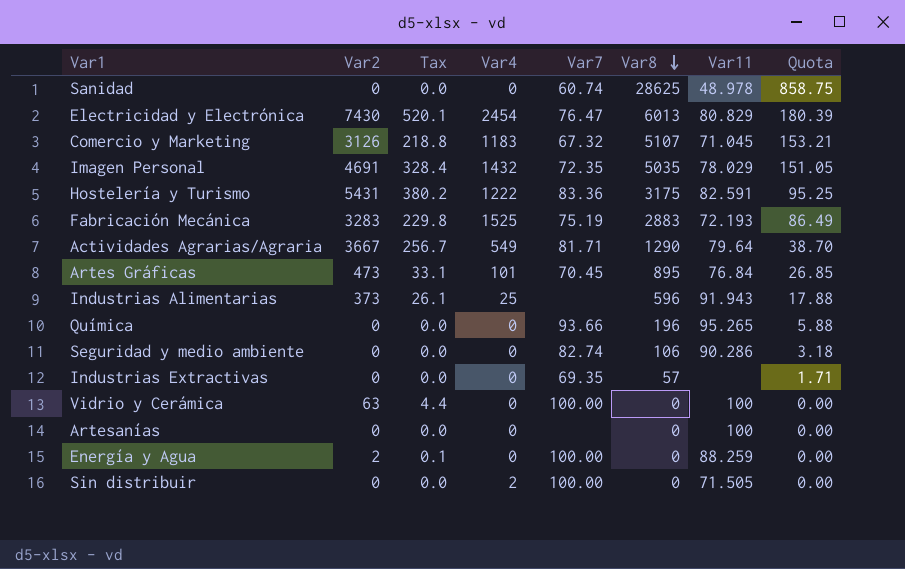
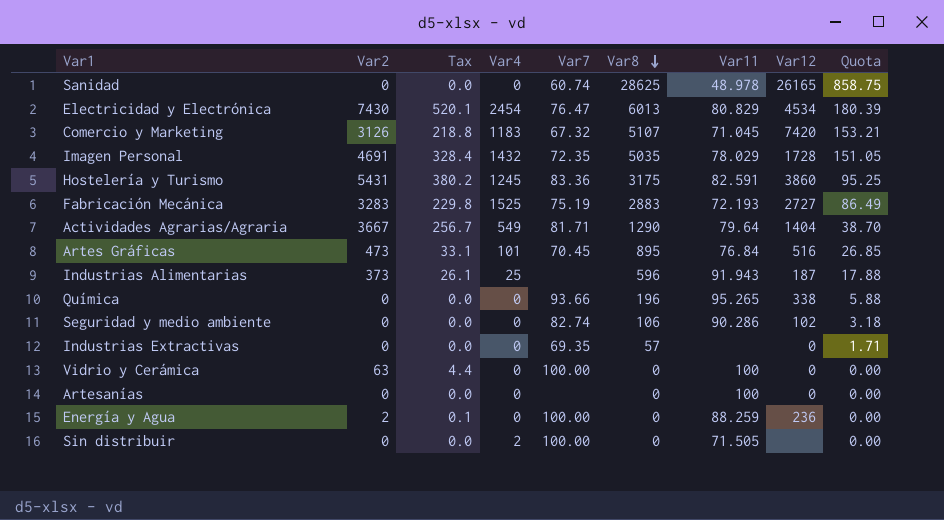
column Var12 | position: none -> 8
Hostelería y Turismo | Var4: 1222 -> 1245

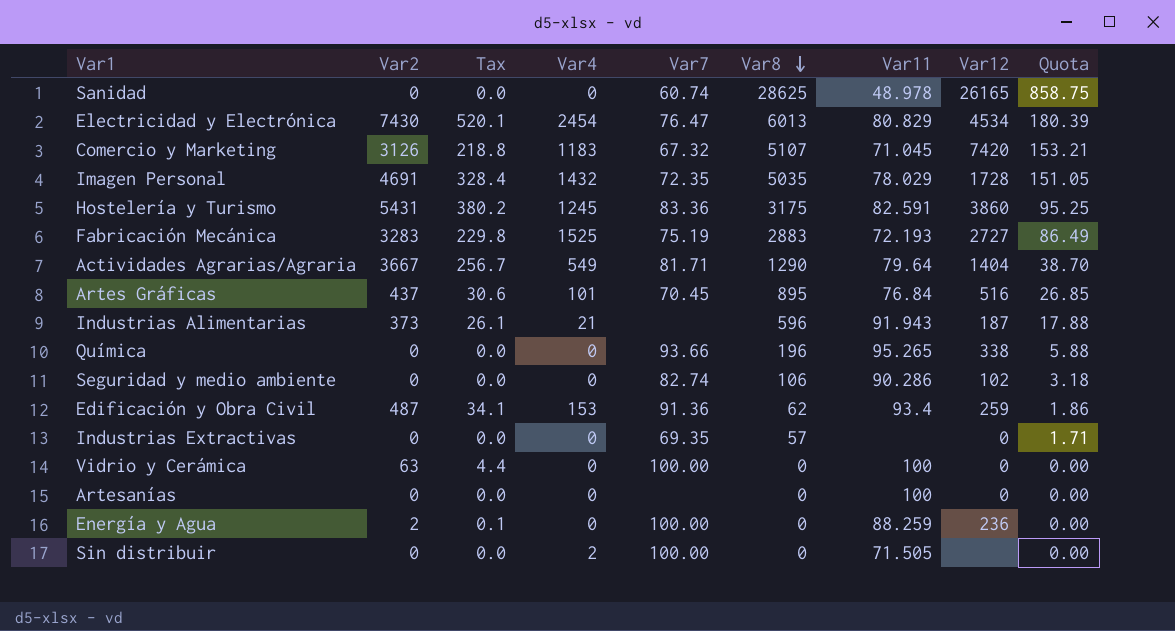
Artes Gráficas | Var2: 473 -> 437
Artes Gráficas | Tax: 33.1 -> 30.6
Industrias Alimentarias | Var4: 25 -> 21
row Edificación y Obra Civil: none -> 487 | 34.1 | 153 | 91.36 | 62 | 93.4 | 259 | 1.86

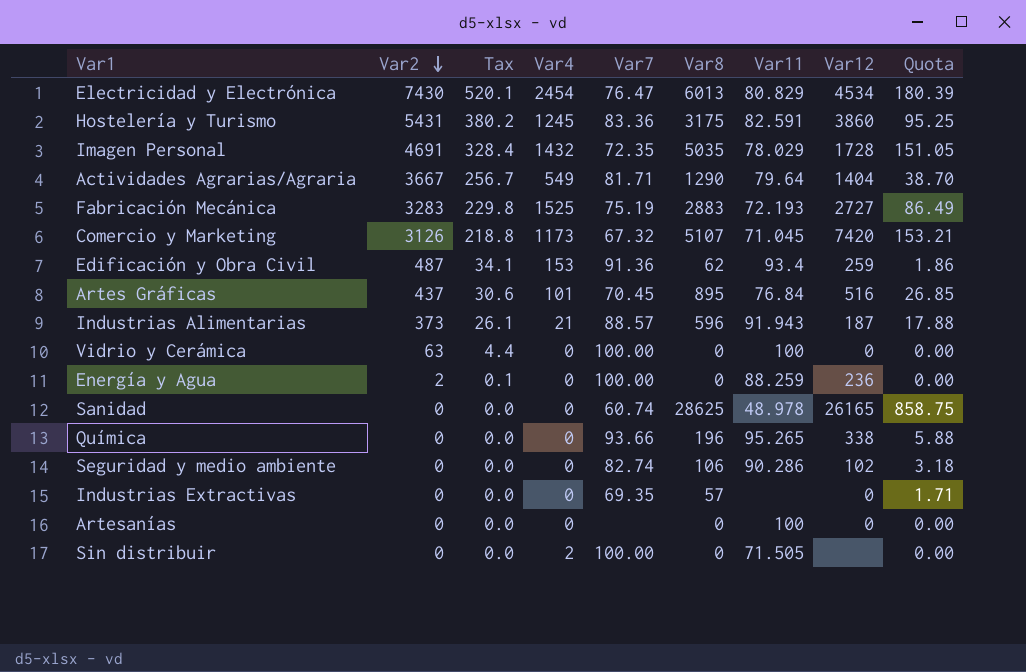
row order: Var8 descending -> Var2 descending
Comercio y Marketing | Var4: 1183 -> 1173
Industrias Alimentarias | Var7: none -> 88.57

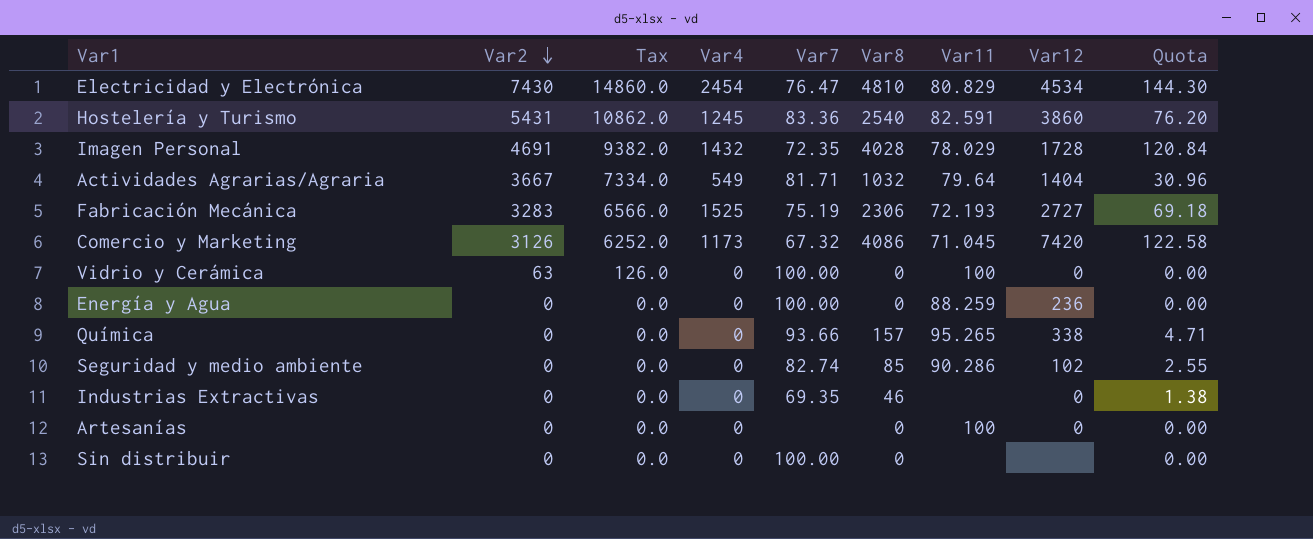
column Tax | formula: [Var2] * 0.07 -> [Var2] * 2
row Edificación y Obra Civil: 487 | 34.1 | 153 | 91.36 | 62 | 93.4 | 259 | 1.86 -> none
row Artes Gráficas: 437 | 30.6 | 101 | 70.45 | 895 | 76.84 | 516 | 26.85 -> none
row Industrias Alimentarias: 373 | 26.1 | 21 | 88.57 | 596 | 91.943 | 187 | 17.88 -> none
row Sanidad: 0 | 0.0 | 0 | 60.74 | 28625 | 48.978 | 26165 | 858.75 -> none
Electricidad y Electrónica | Var8: 6013 -> 4810
Electricidad y Electrónica | Quota: 180.39 -> 144.30
Hostelería y Turismo | Var8: 3175 -> 2540
Hostelería y Turismo | Quota: 95.25 -> 76.20
Imagen Personal | Var8: 5035 -> 4028
Imagen Personal | Quota: 151.05 -> 120.84
Actividades Agrarias/Agraria | Var8: 1290 -> 1032
Actividades Agrarias/Agraria | Quota: 38.70 -> 30.96
Fabricación Mecánica | Var8: 2883 -> 2306
Fabricación Mecánica | Quota: 86.49 -> 69.18
Comercio y Marketing | Var8: 5107 -> 4086
Comercio y Marketing | Quota: 153.21 -> 122.58
Energía y Agua | Var2: 2 -> 0
Química | Var8: 196 -> 157
Química | Quota: 5.88 -> 4.71
Seguridad y medio ambiente | Var8: 106 -> 85
Seguridad y medio ambiente | Quota: 3.18 -> 2.55
Industrias Extractivas | Var8: 57 -> 46
Industrias Extractivas | Quota: 1.71 -> 1.38
Sin distribuir | Var4: 2 -> 0
Sin distribuir | Var11: 71.505 -> none

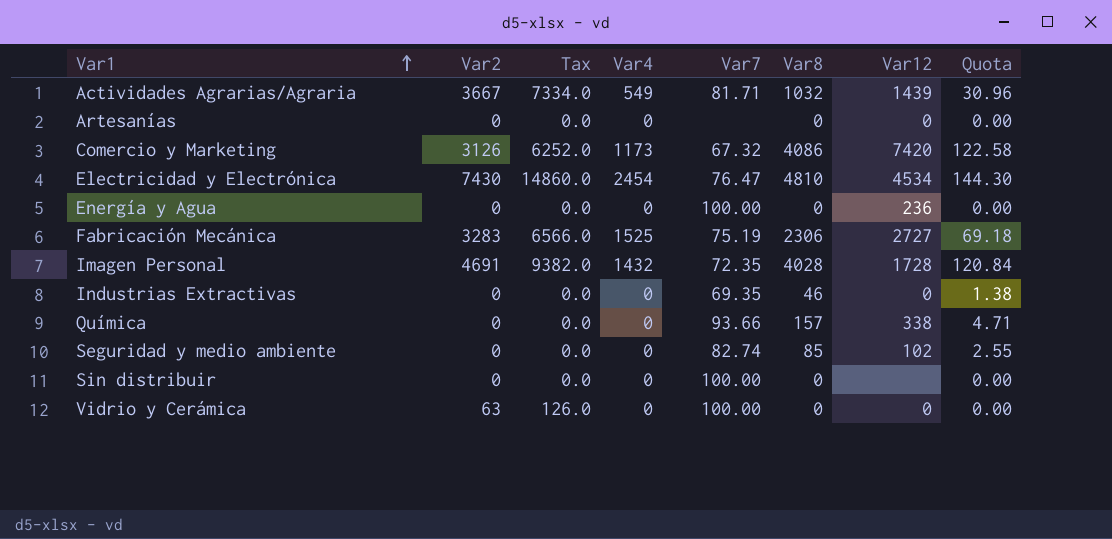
row order: Var2 descending -> Var1 ascending
column Var11 | position: 7 -> none
row Hostelería y Turismo: 5431 | 10862.0 | 1245 | 83.36 | 2540 | 82.591 | 3860 | 76.20 -> none
Actividades Agrarias/Agraria | Var12: 1404 -> 1439

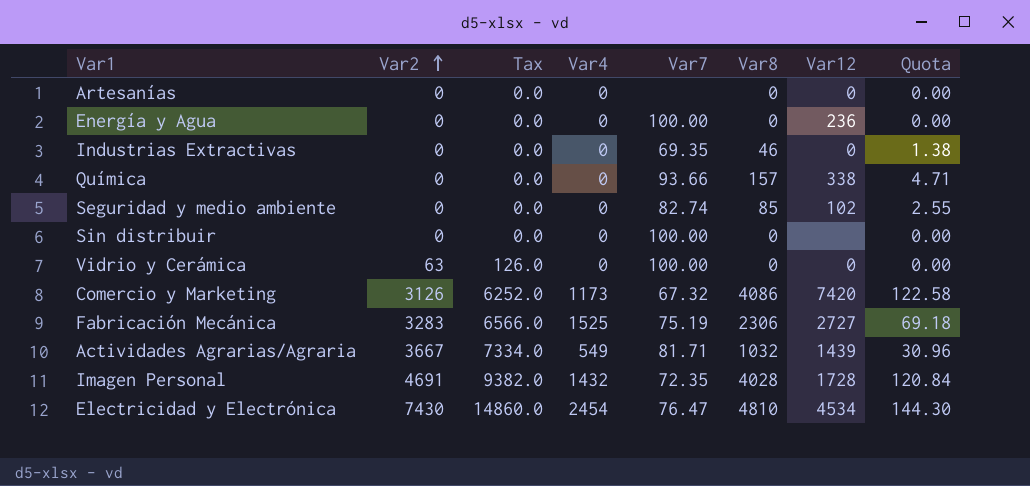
row order: Var1 ascending -> Var2 ascending

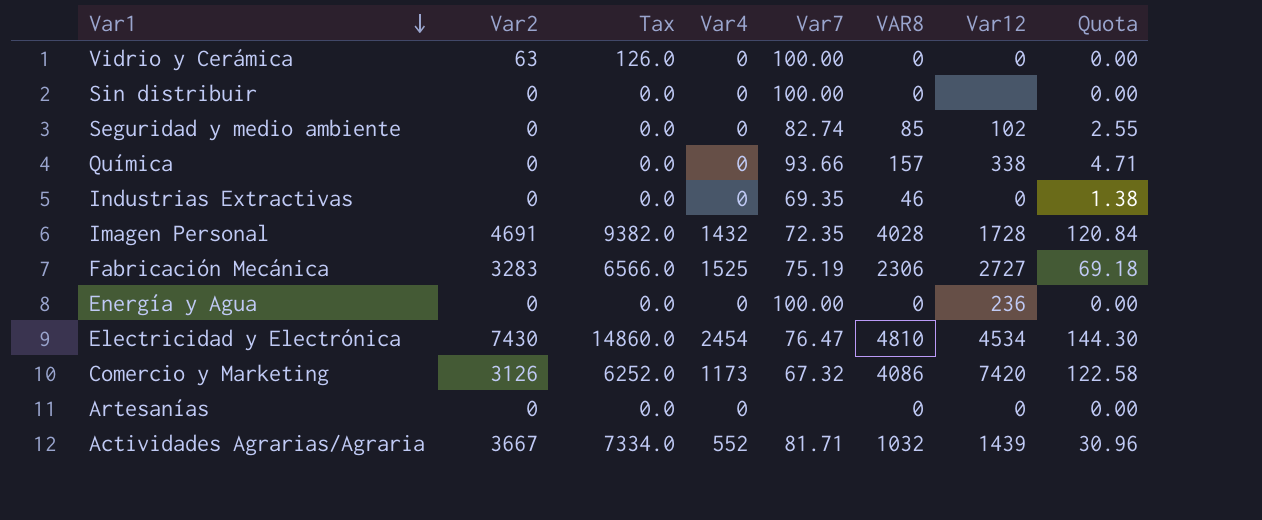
row order: Var2 ascending -> Var1 descending
column name: Var8 -> VAR8
Actividades Agrarias/Agraria | Var4: 549 -> 552

